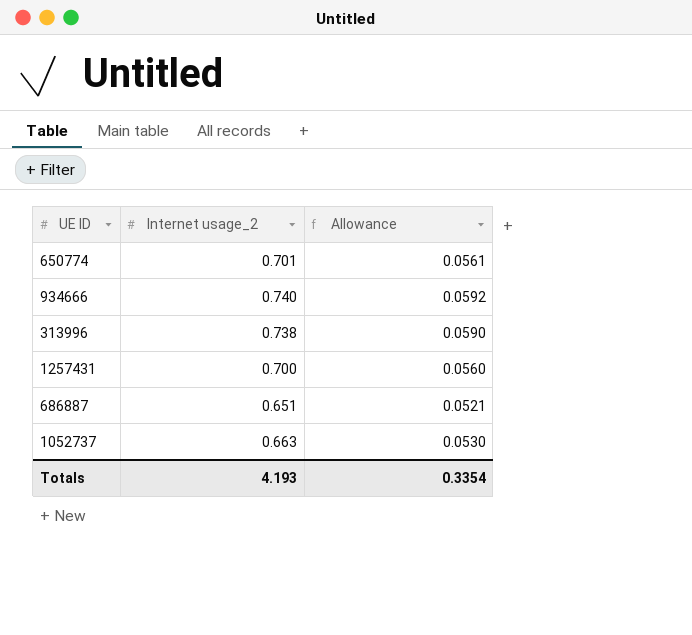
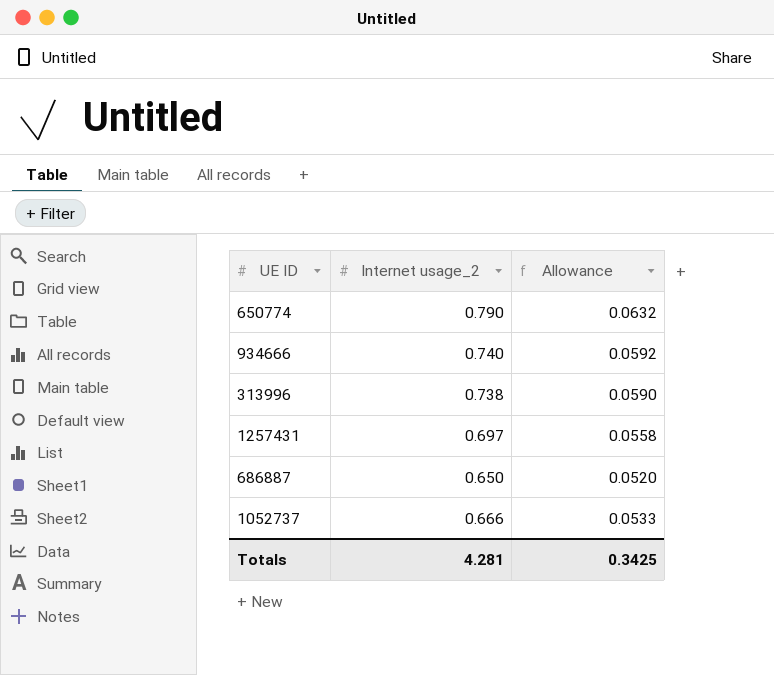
650774 | Internet usage_2: 0.701 -> 0.790
650774 | Allowance: 0.0561 -> 0.0632
1257431 | Internet usage_2: 0.700 -> 0.697
1257431 | Allowance: 0.0560 -> 0.0558
686887 | Internet usage_2: 0.651 -> 0.650
686887 | Allowance: 0.0521 -> 0.0520
1052737 | Internet usage_2: 0.663 -> 0.666
1052737 | Allowance: 0.0530 -> 0.0533
Totals | Internet usage_2: 4.193 -> 4.281
Totals | Allowance: 0.3354 -> 0.3425

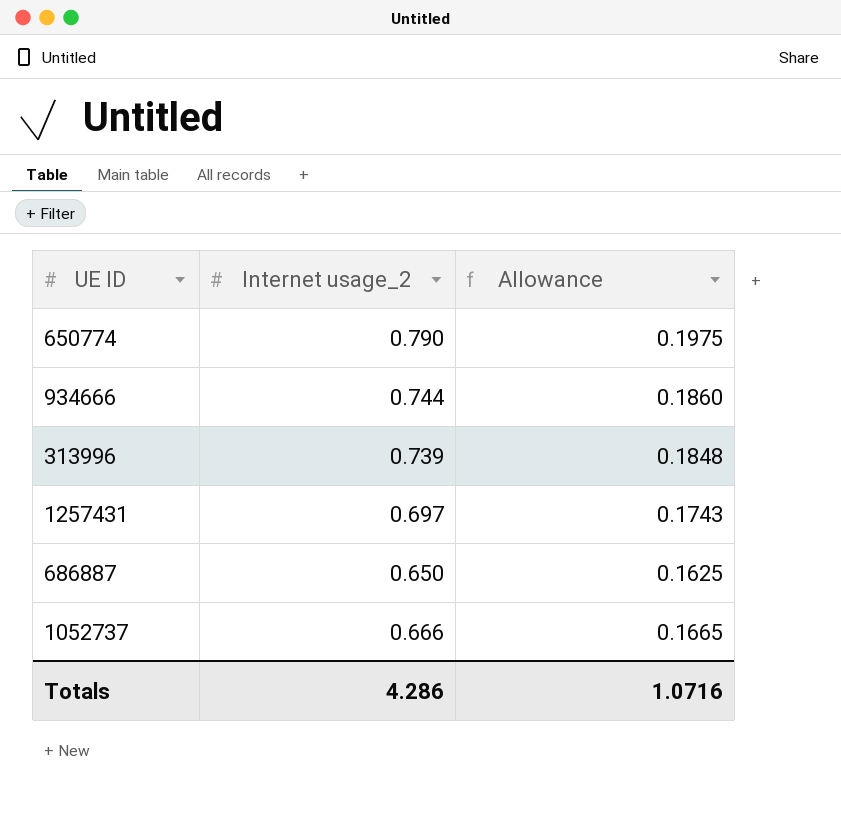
column Allowance | formula: [Internet usage_2] * 0.08 -> [Internet usage_2] * 0.25
934666 | Internet usage_2: 0.740 -> 0.744
313996 | Internet usage_2: 0.738 -> 0.739
Totals | Internet usage_2: 4.281 -> 4.286
Totals | Allowance: 0.3425 -> 1.0716

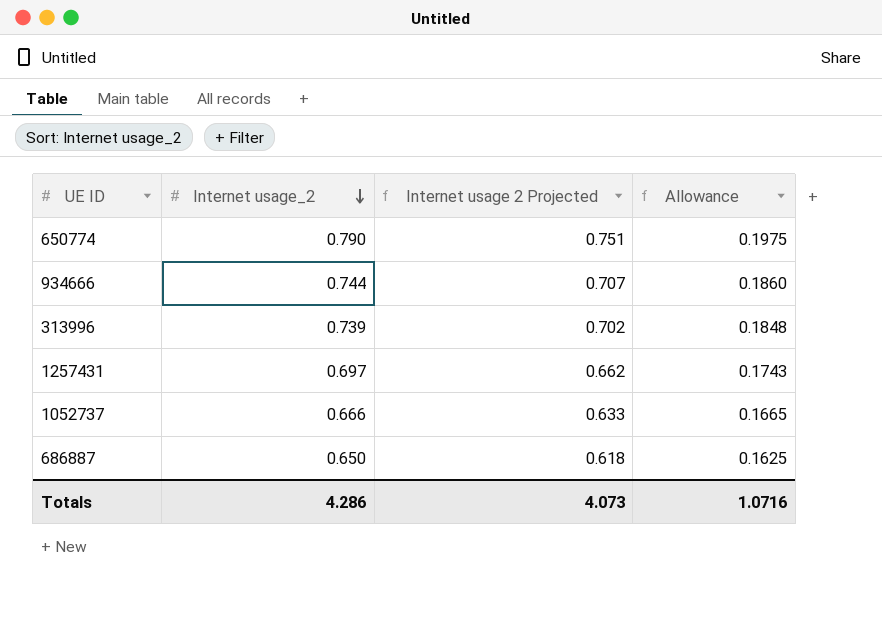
row order: none -> Internet usage_2 descending
column Internet usage 2 Projected | formula: none -> [Internet usage_2] * 0.95

